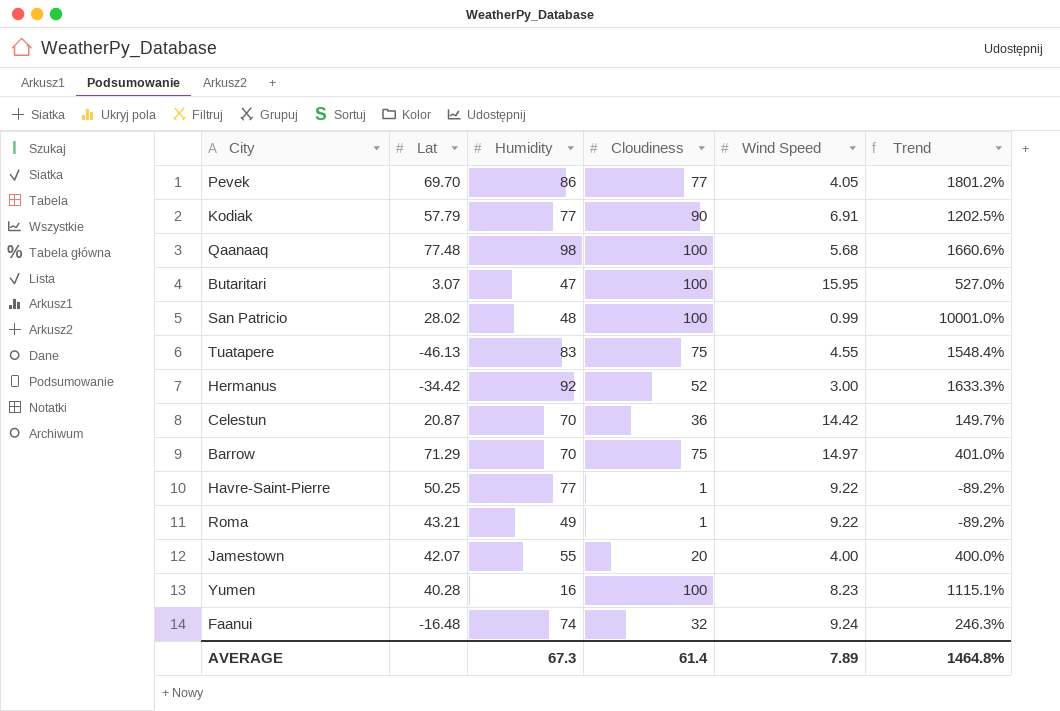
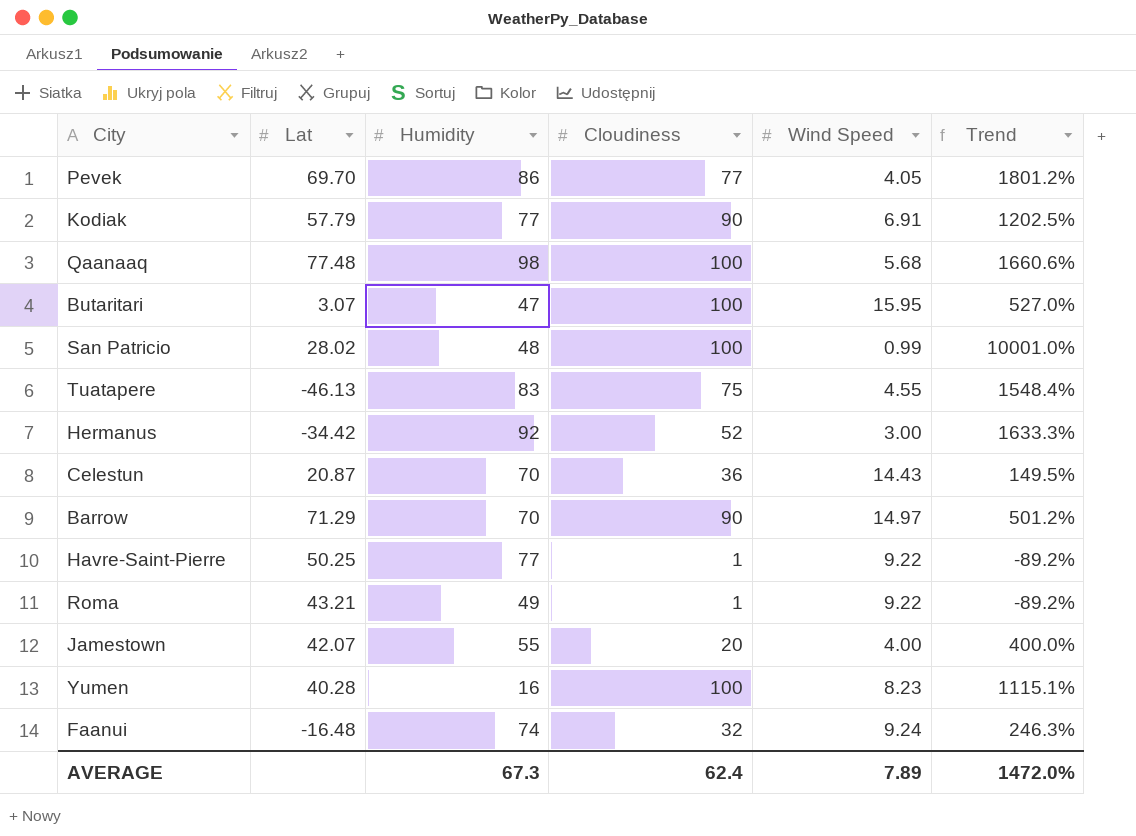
Celestun | Wind Speed: 14.42 -> 14.43
Celestun | Trend: 149.7% -> 149.5%
Barrow | Cloudiness: 75 -> 90
Barrow | Trend: 401.0% -> 501.2%
AVERAGE | Cloudiness: 61.4 -> 62.4
AVERAGE | Trend: 1464.8% -> 1472.0%

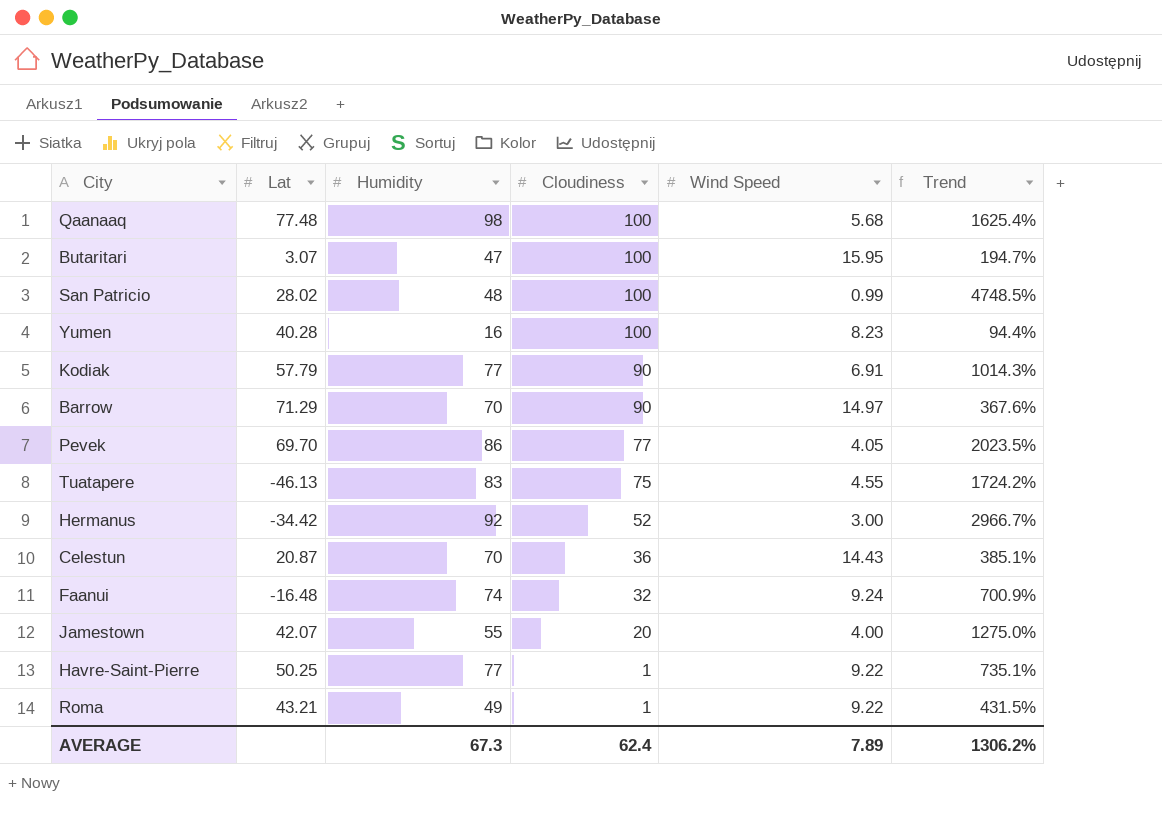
row order: none -> Cloudiness descending
column Trend | formula: ([Cloudiness] - [Wind Speed]) / [Wind Speed] -> ([Humidity] - [Wind Speed]) / [Wind Speed]
AVERAGE | Trend: 1472.0% -> 1306.2%

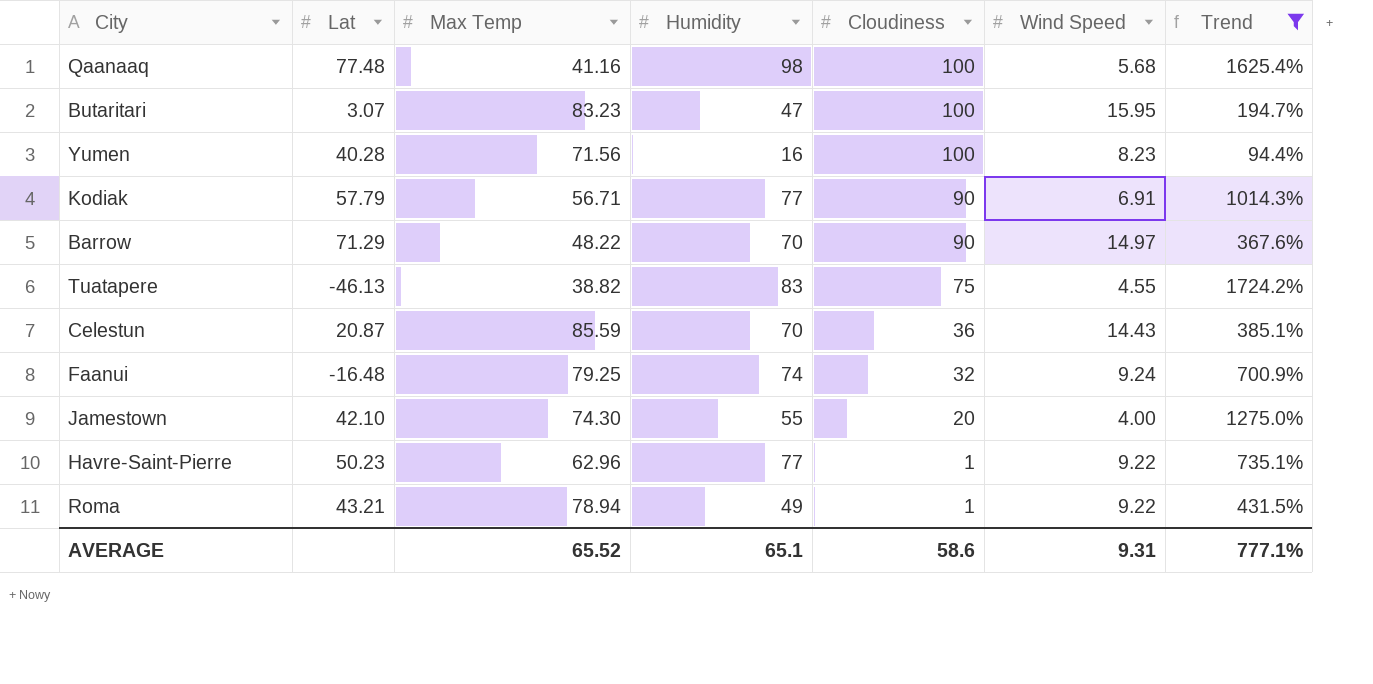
filter: none -> Trend <= 1724.2%
column Max Temp | position: none -> 3
Jamestown | Lat: 42.07 -> 42.10
Havre-Saint-Pierre | Lat: 50.25 -> 50.23
AVERAGE | Humidity: 67.3 -> 65.1
AVERAGE | Cloudiness: 62.4 -> 58.6
AVERAGE | Wind Speed: 7.89 -> 9.31
AVERAGE | Trend: 1306.2% -> 777.1%

